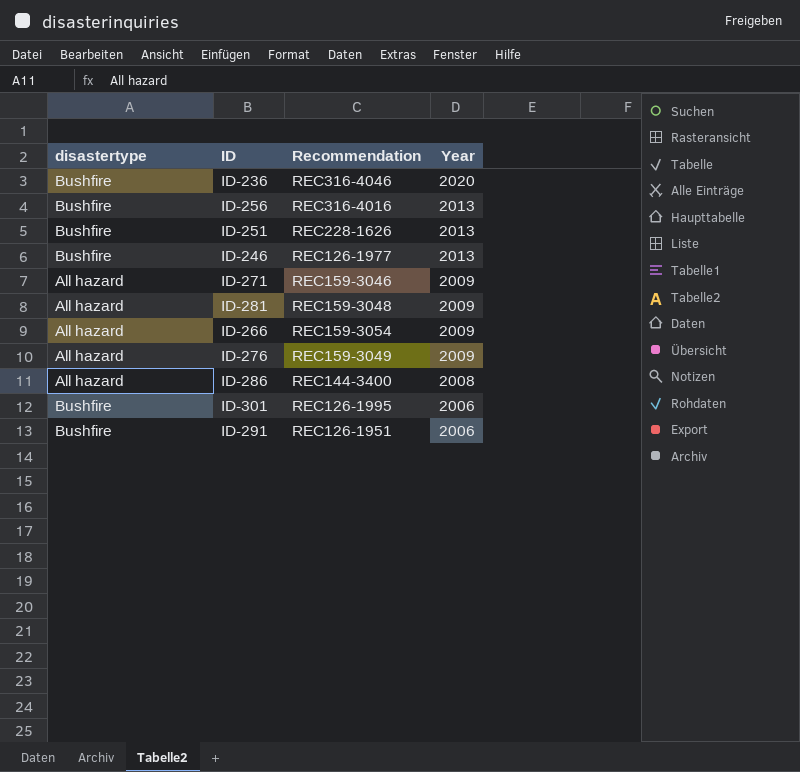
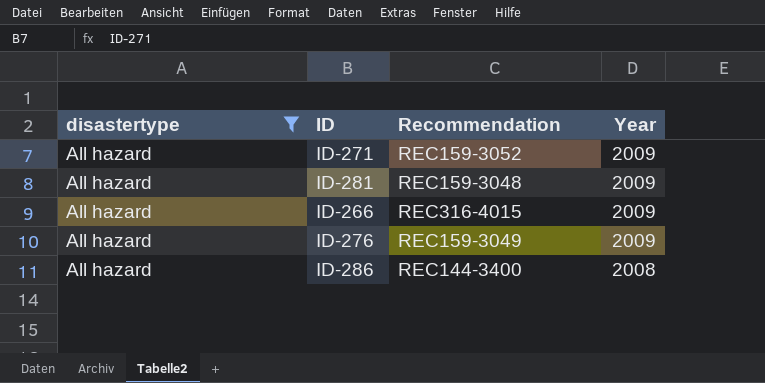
filter: none -> disastertype = All hazard
ID-271 | Recommendation: REC159-3046 -> REC159-3052
ID-266 | Recommendation: REC159-3054 -> REC316-4015

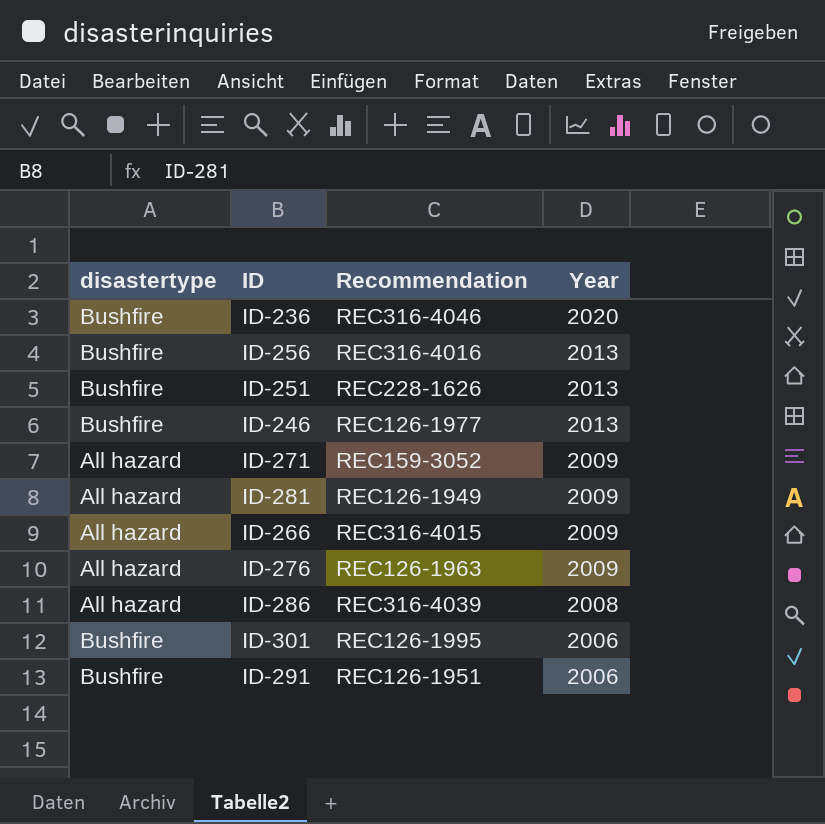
filter: disastertype = All hazard -> none
ID-281 | Recommendation: REC159-3048 -> REC126-1949
ID-276 | Recommendation: REC159-3049 -> REC126-1963
ID-286 | Recommendation: REC144-3400 -> REC316-4039

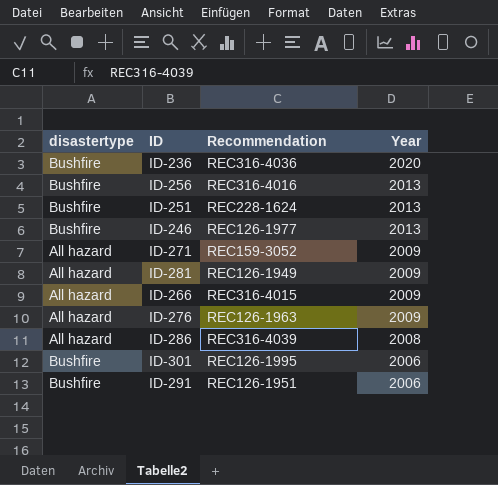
ID-236 | Recommendation: REC316-4046 -> REC316-4036
ID-251 | Recommendation: REC228-1626 -> REC228-1624

